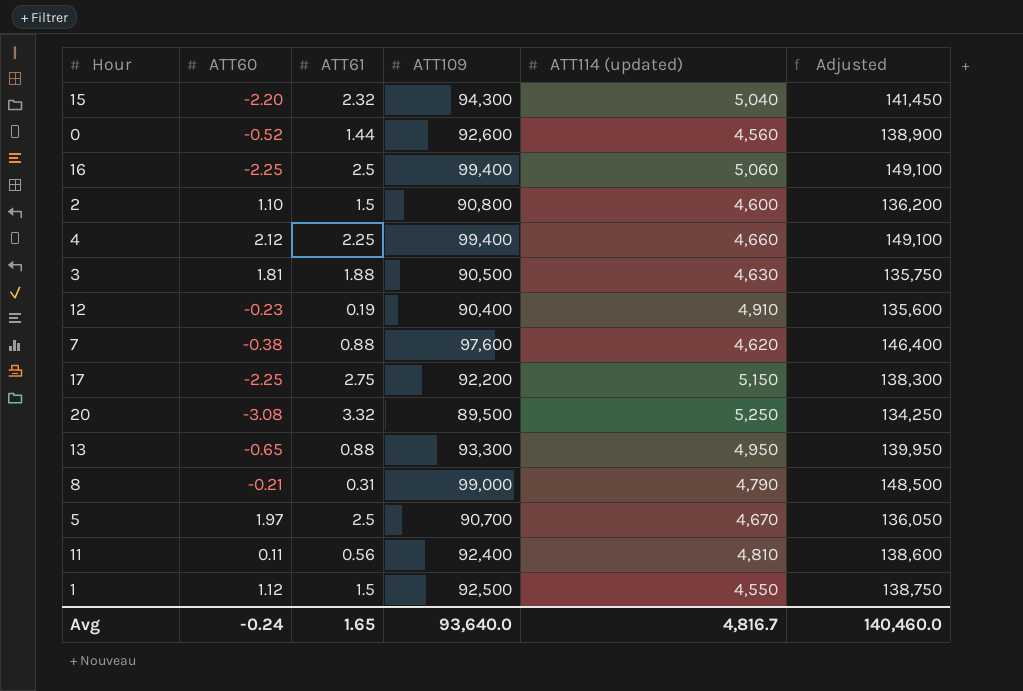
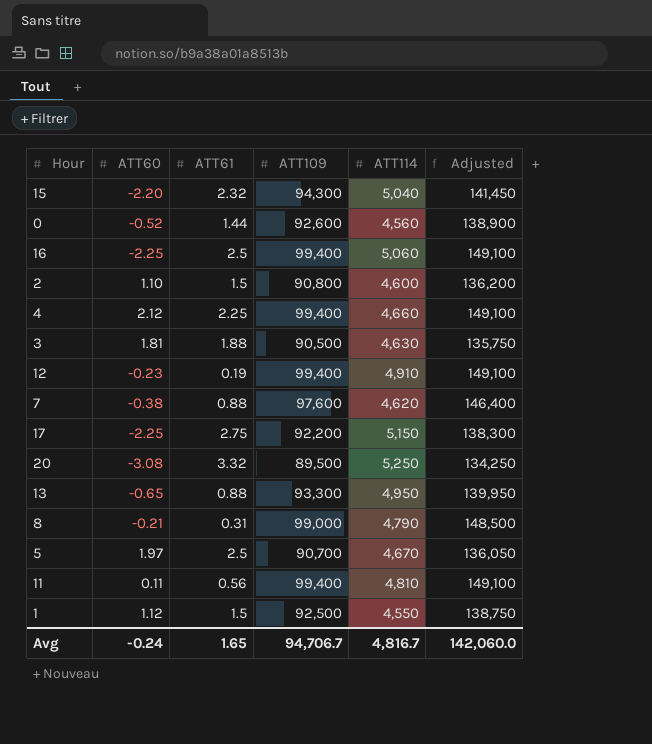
column name: ATT114 (updated) -> ATT114
12 | ATT109: 90,400 -> 99,400
12 | Adjusted: 135,600 -> 149,100
11 | ATT109: 92,400 -> 99,400
11 | Adjusted: 138,600 -> 149,100
Avg | ATT109: 93,640.0 -> 94,706.7
Avg | Adjusted: 140,460.0 -> 142,060.0

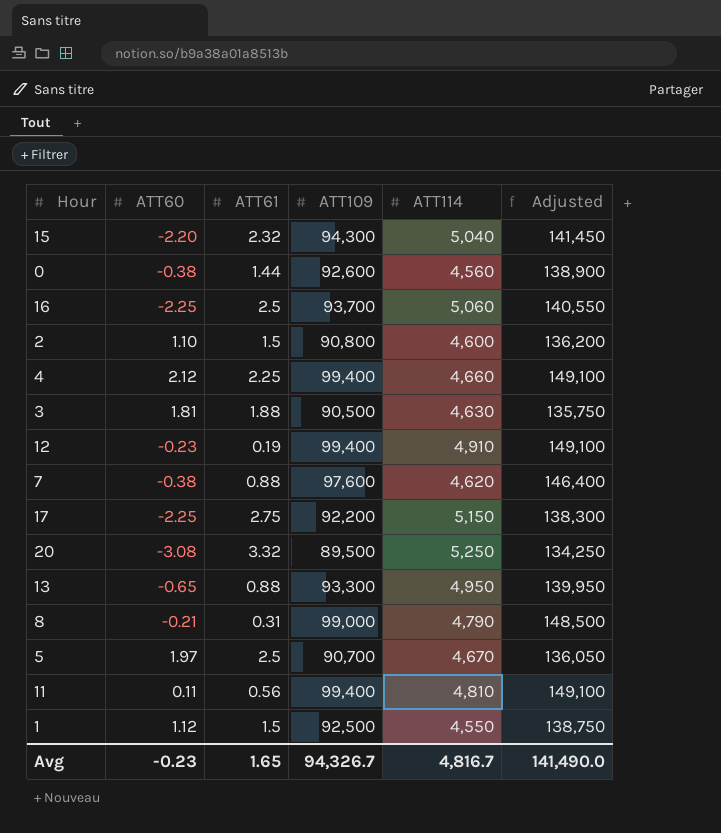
0 | ATT60: -0.52 -> -0.38
16 | ATT109: 99,400 -> 93,700
16 | Adjusted: 149,100 -> 140,550
Avg | ATT60: -0.24 -> -0.23
Avg | ATT109: 94,706.7 -> 94,326.7
Avg | Adjusted: 142,060.0 -> 141,490.0

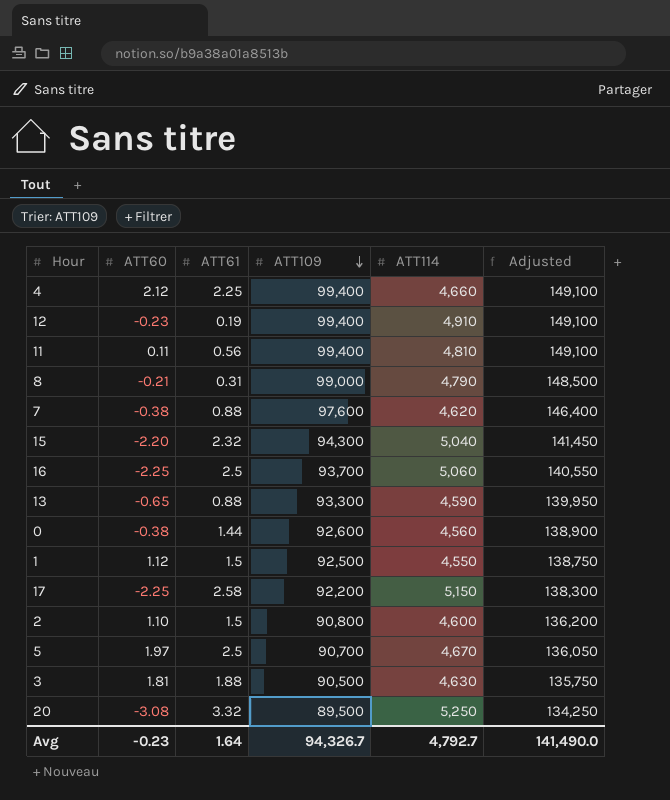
row order: none -> ATT109 descending
13 | ATT114: 4,950 -> 4,590
17 | ATT61: 2.75 -> 2.58
Avg | ATT61: 1.65 -> 1.64
Avg | ATT114: 4,816.7 -> 4,792.7

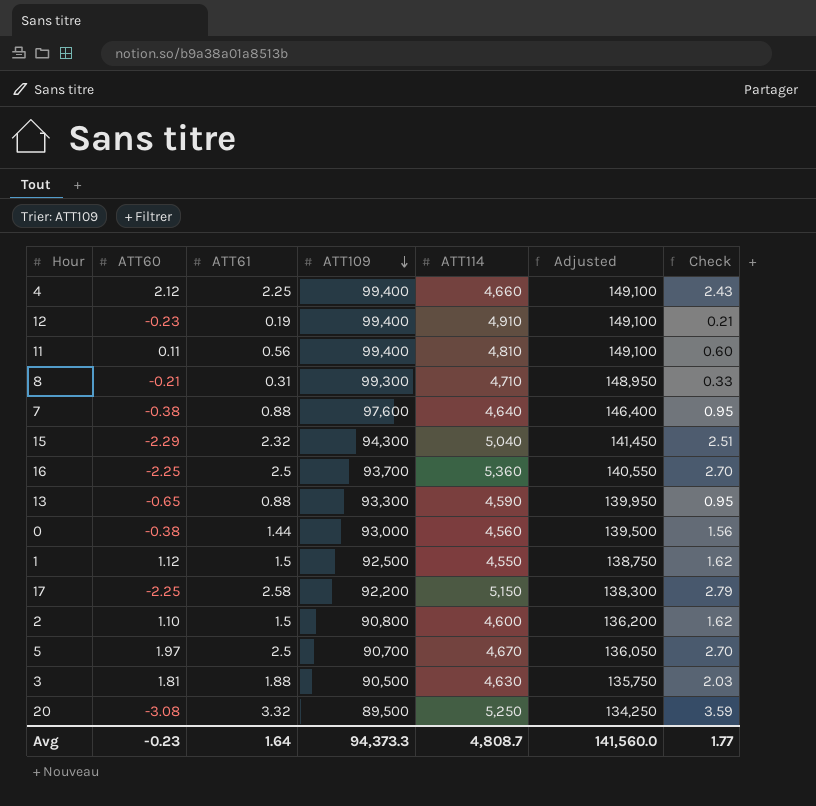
column Check | formula: none -> [ATT61] * 1.08
8 | ATT109: 99,000 -> 99,300
8 | ATT114: 4,790 -> 4,710
8 | Adjusted: 148,500 -> 148,950
7 | ATT114: 4,620 -> 4,640
15 | ATT60: -2.20 -> -2.29
16 | ATT114: 5,060 -> 5,360
0 | ATT109: 92,600 -> 93,000
0 | Adjusted: 138,900 -> 139,500
Avg | ATT109: 94,326.7 -> 94,373.3
Avg | ATT114: 4,792.7 -> 4,808.7
Avg | Adjusted: 141,490.0 -> 141,560.0

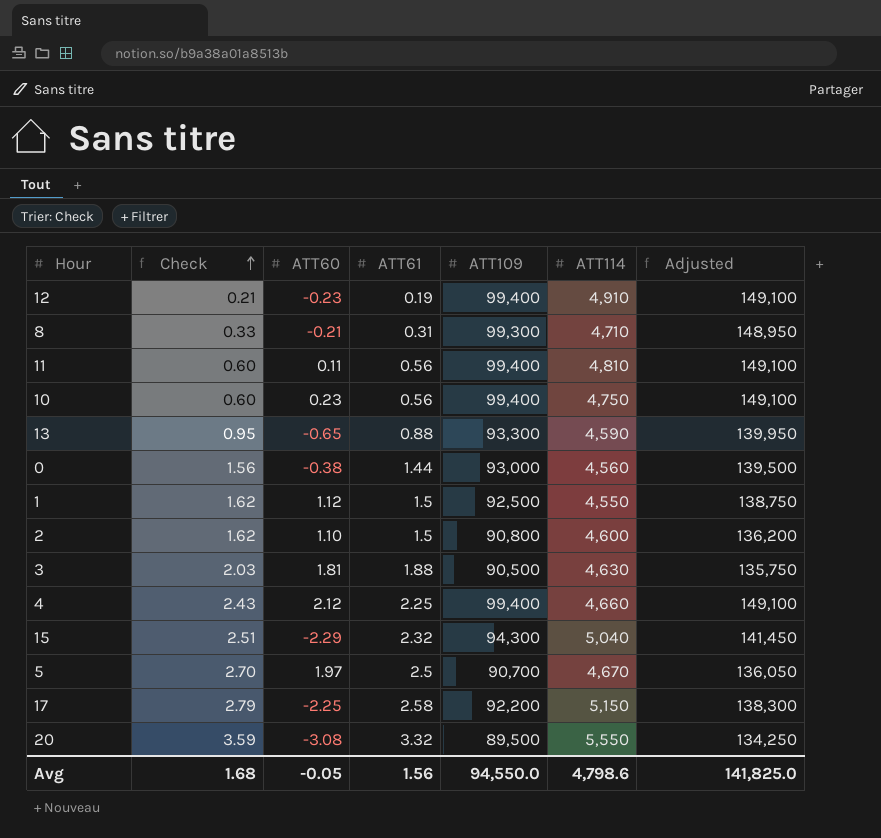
row order: ATT109 descending -> Check ascending
column Check | position: 7 -> 2
row 7: -0.38 | 0.88 | 97,600 | 4,640 | 146,400 | 0.95 -> none
row 16: -2.25 | 2.5 | 93,700 | 5,360 | 140,550 | 2.70 -> none
row 10: none -> 0.60 | 0.23 | 0.56 | 99,400 | 4,750 | 149,100
20 | ATT114: 5,250 -> 5,550
Avg | Check: 1.77 -> 1.68
Avg | ATT60: -0.23 -> -0.05
Avg | ATT61: 1.64 -> 1.56
Avg | ATT109: 94,373.3 -> 94,550.0
Avg | ATT114: 4,808.7 -> 4,798.6
Avg | Adjusted: 141,560.0 -> 141,825.0

